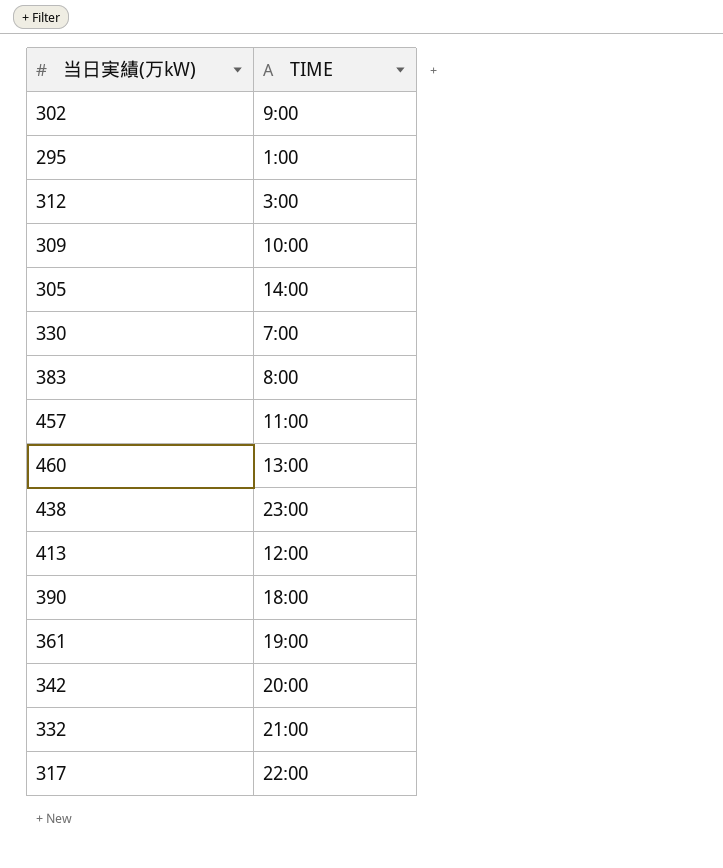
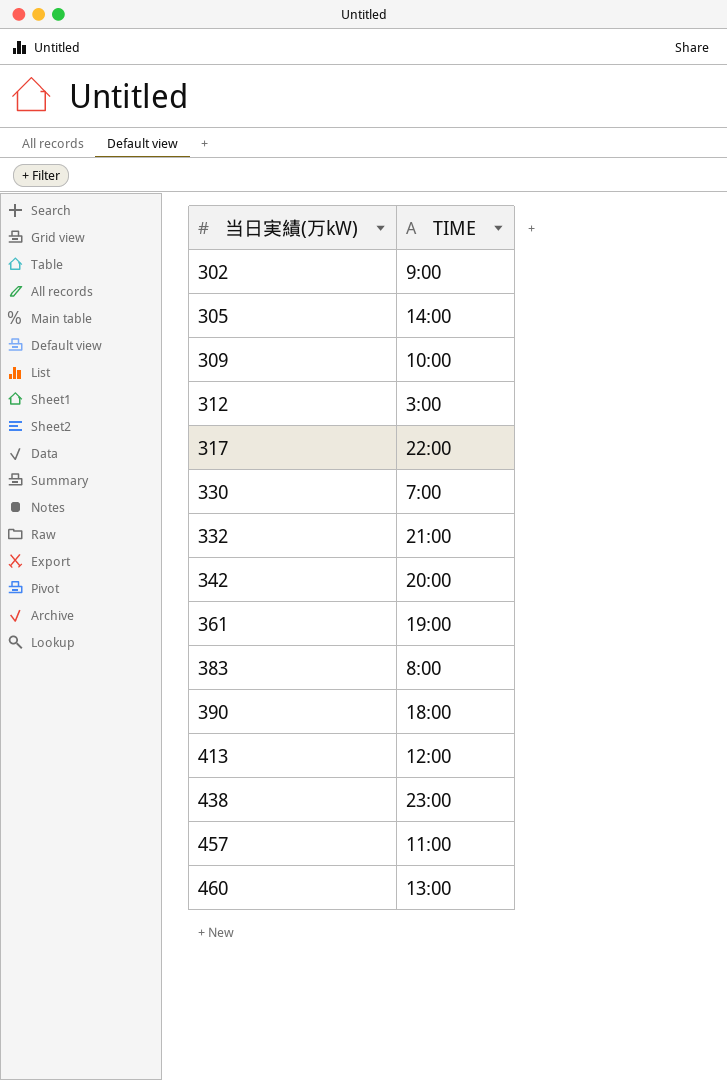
row order: none -> 当日実績(万kW) ascending
row 295: 1:00 -> none

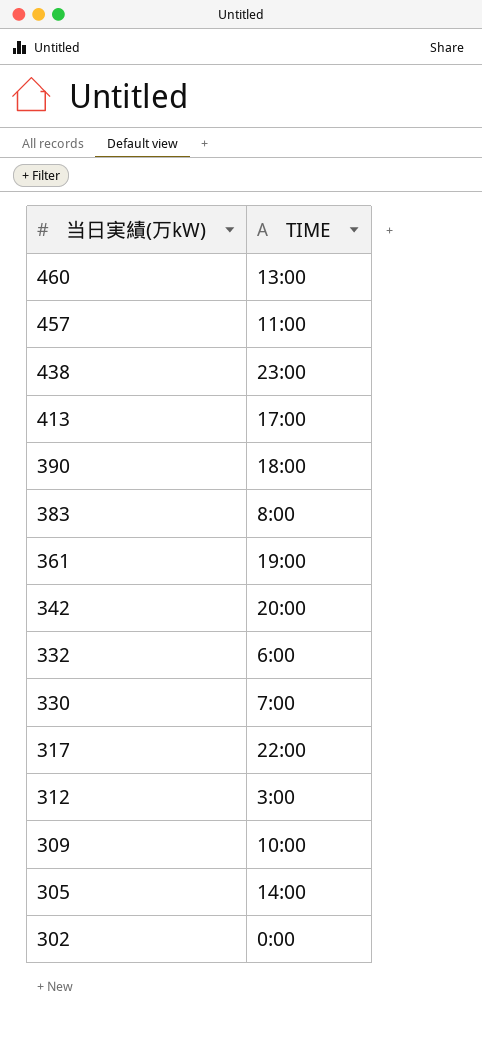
row order: 当日実績(万kW) ascending -> 当日実績(万kW) descending
413 | TIME: 12:00 -> 17:00
332 | TIME: 21:00 -> 6:00
302 | TIME: 9:00 -> 0:00

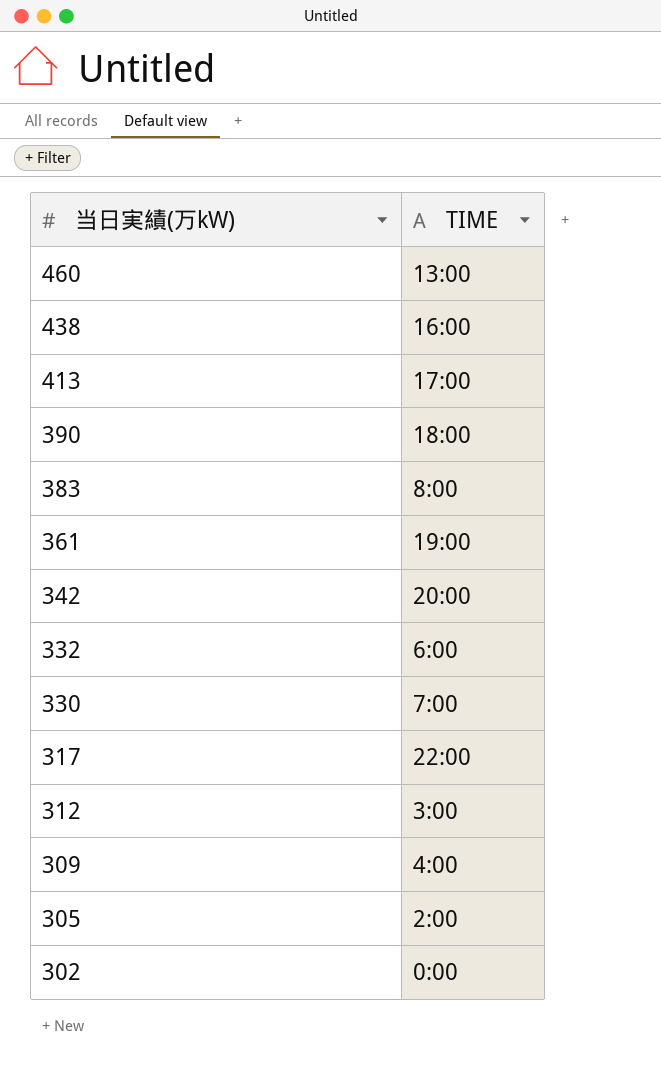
row 457: 11:00 -> none
438 | TIME: 23:00 -> 16:00
309 | TIME: 10:00 -> 4:00
305 | TIME: 14:00 -> 2:00

